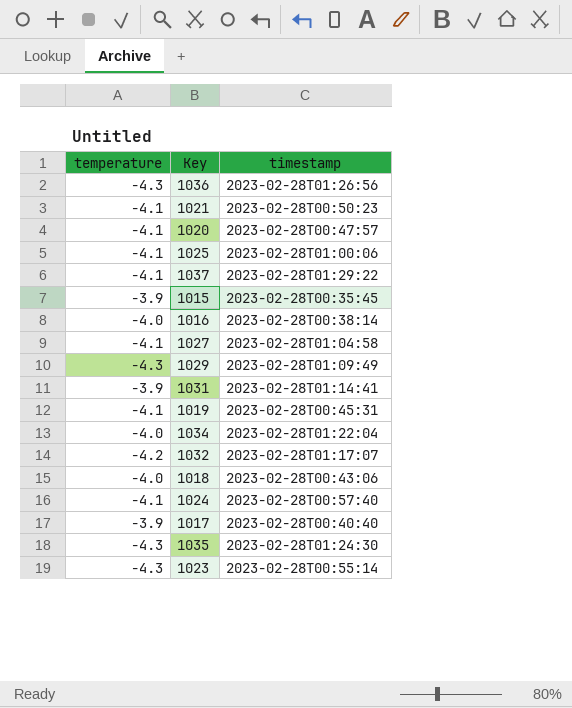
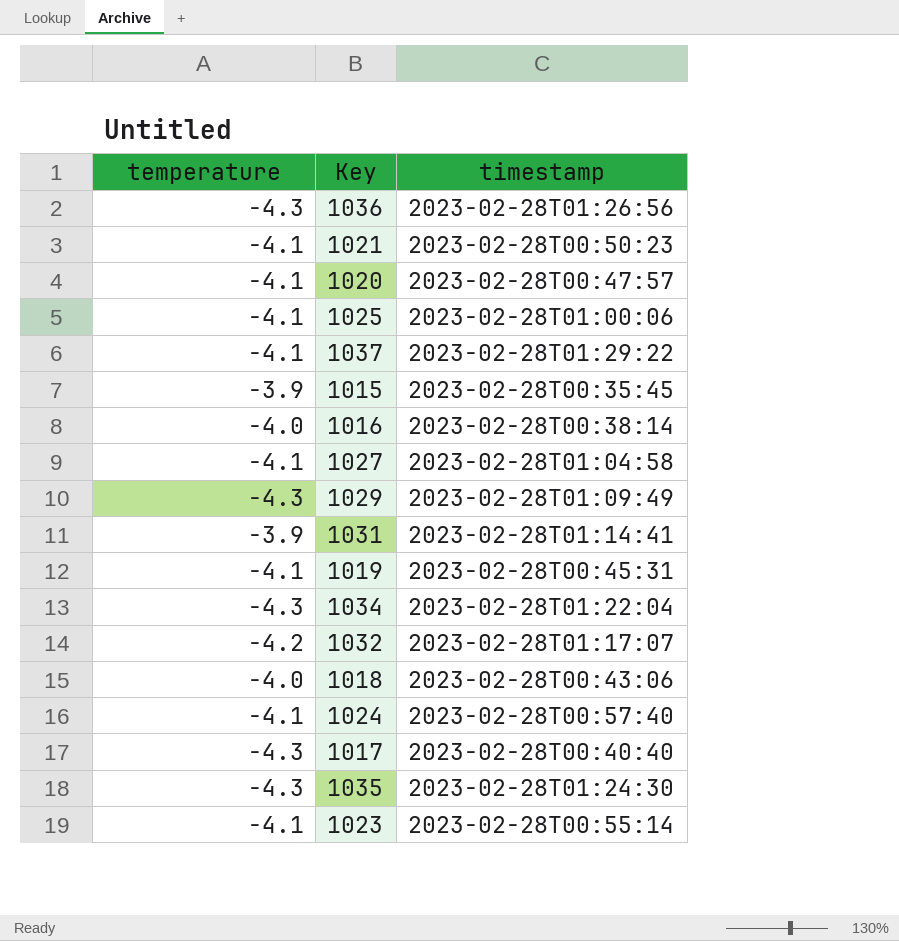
1034 | temperature: -4.0 -> -4.3
1017 | temperature: -3.9 -> -4.3
1023 | temperature: -4.3 -> -4.1

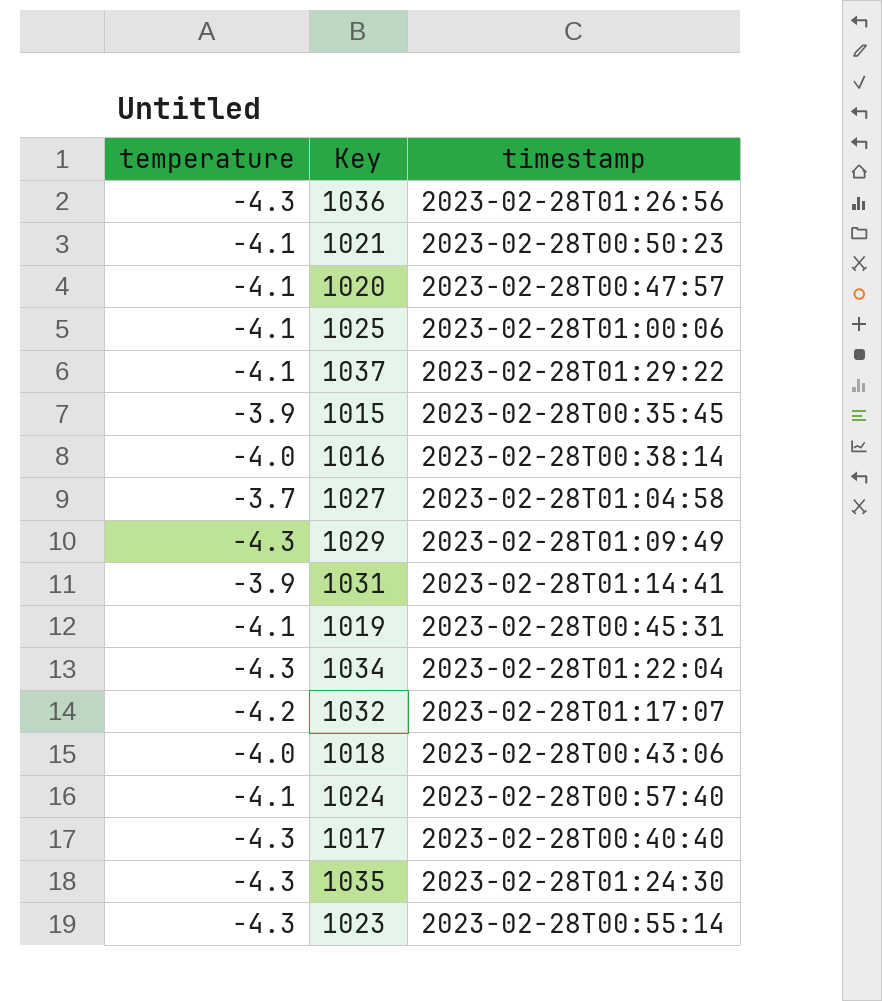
1027 | temperature: -4.1 -> -3.7
1023 | temperature: -4.1 -> -4.3

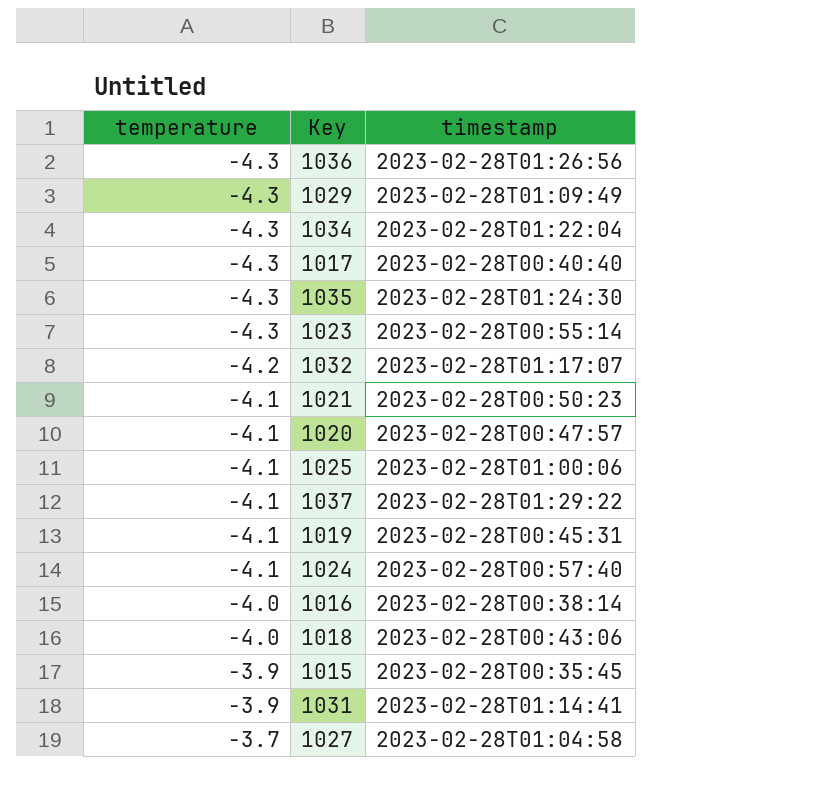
row order: none -> temperature ascending

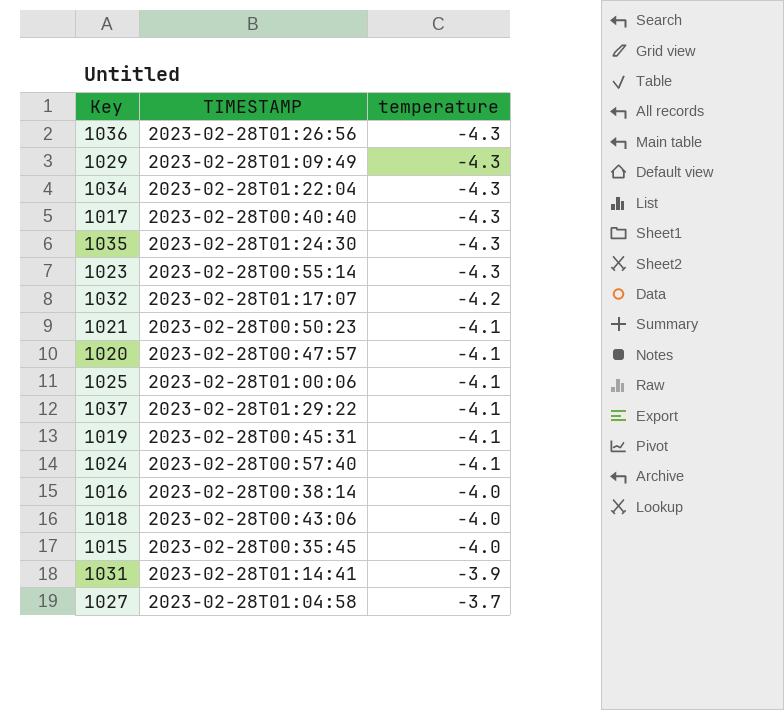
column name: timestamp -> TIMESTAMP
column temperature | position: 1 -> 3
1015 | temperature: -3.9 -> -4.0

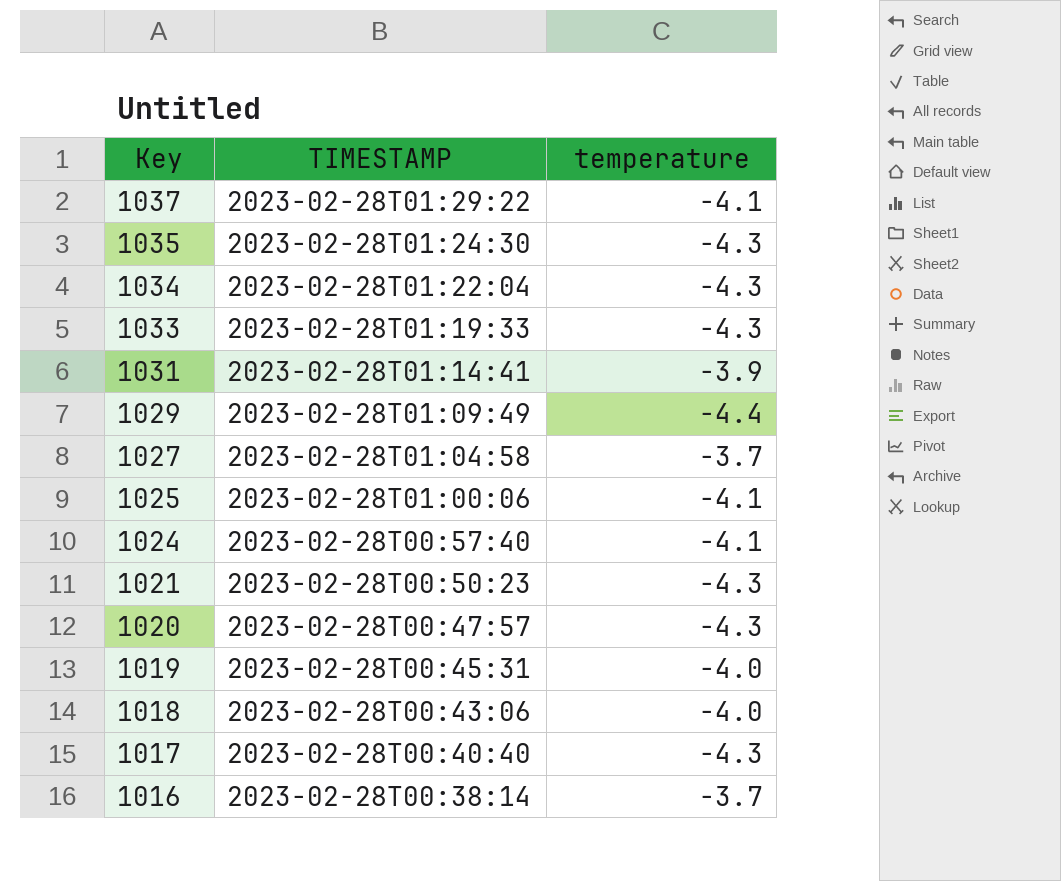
row order: temperature ascending -> Key descending
row 1036: 2023-02-28T01:26:56 | -4.3 -> none
row 1023: 2023-02-28T00:55:14 | -4.3 -> none
row 1032: 2023-02-28T01:17:07 | -4.2 -> none
row 1015: 2023-02-28T00:35:45 | -4.0 -> none
row 1033: none -> 2023-02-28T01:19:33 | -4.3
1029 | temperature: -4.3 -> -4.4
1021 | temperature: -4.1 -> -4.3
1020 | temperature: -4.1 -> -4.3
1019 | temperature: -4.1 -> -4.0
1016 | temperature: -4.0 -> -3.7

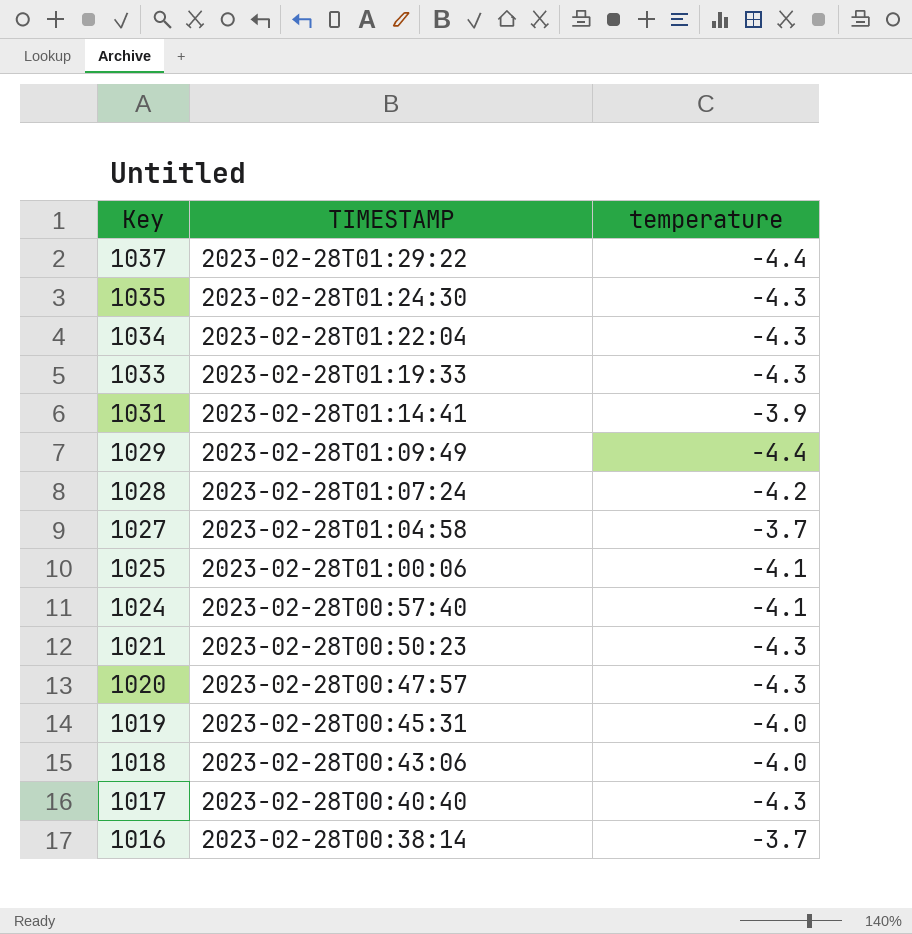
1037 | temperature: -4.1 -> -4.4
row 1028: none -> 2023-02-28T01:07:24 | -4.2

